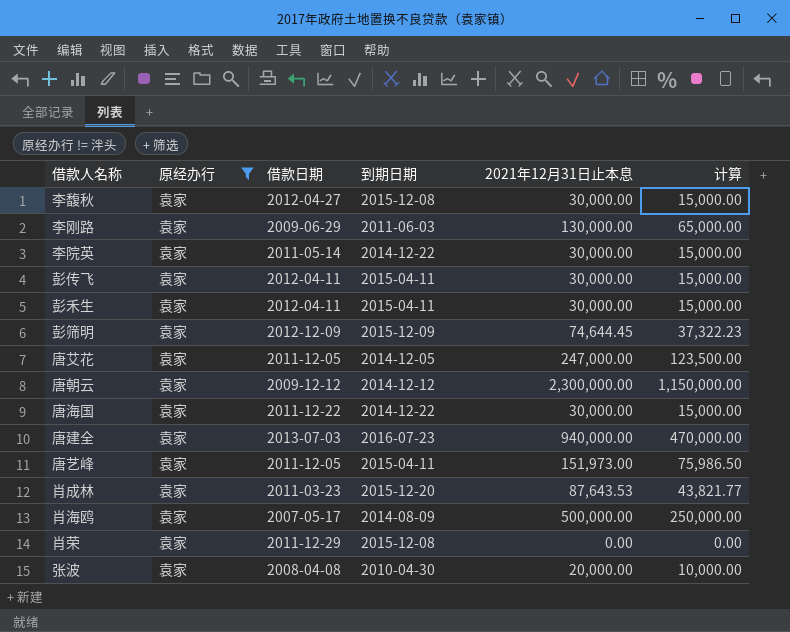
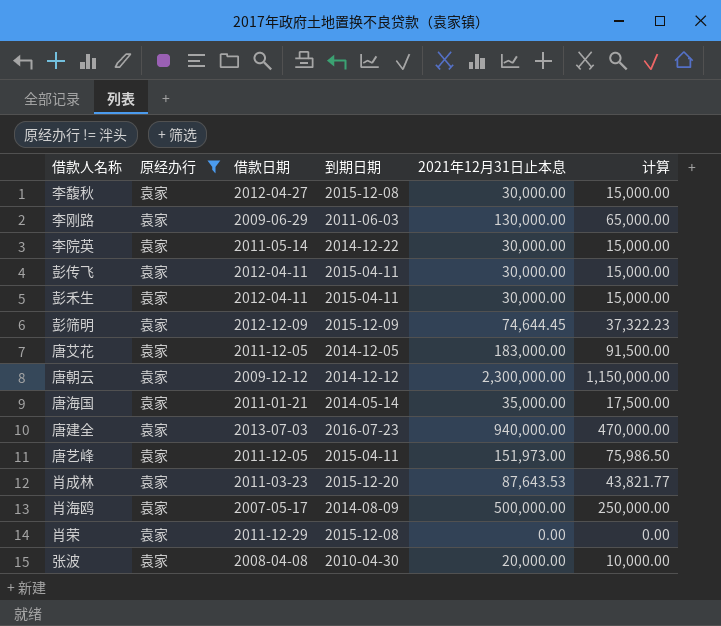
唐艾花 | 2021年12月31日止本息: 247,000.00 -> 183,000.00
唐艾花 | 计算: 123,500.00 -> 91,500.00
唐海国 | 借款日期: 2011-12-22 -> 2011-01-21
唐海国 | 到期日期: 2014-12-22 -> 2014-05-14
唐海国 | 2021年12月31日止本息: 30,000.00 -> 35,000.00
唐海国 | 计算: 15,000.00 -> 17,500.00

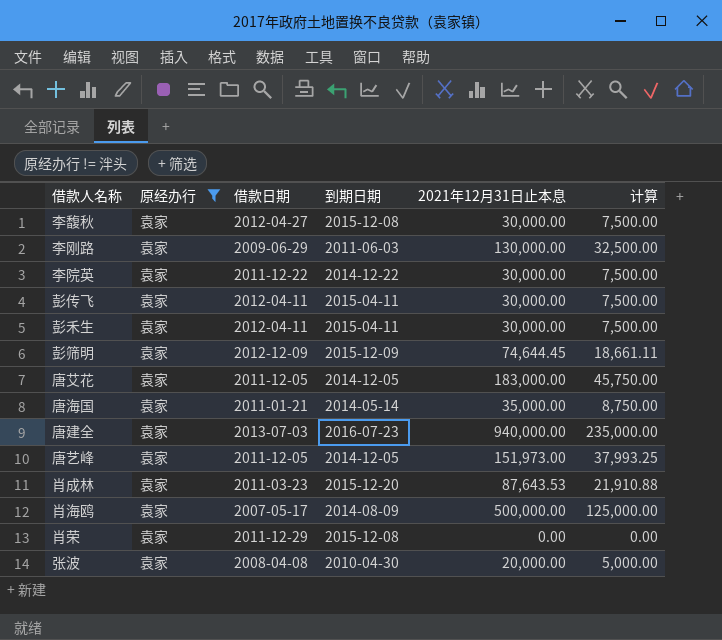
column 计算 | formula: [2021年12月31日止本息] * 0.5 -> [2021年12月31日止本息] * 0.25
row 唐朝云: 袁家 | 2009-12-12 | 2014-12-12 | 2,300,000.00 | 1,150,000.00 -> none
李院英 | 借款日期: 2011-05-14 -> 2011-12-22
唐艺峰 | 到期日期: 2015-04-11 -> 2014-12-05

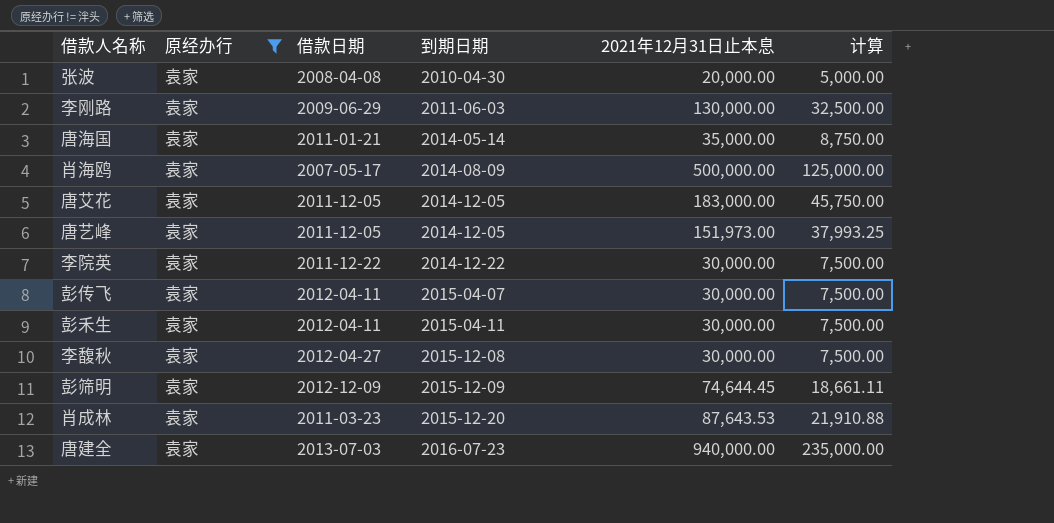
row order: none -> 到期日期 ascending
row 肖荣: 袁家 | 2011-12-29 | 2015-12-08 | 0.00 | 0.00 -> none
彭传飞 | 到期日期: 2015-04-11 -> 2015-04-07

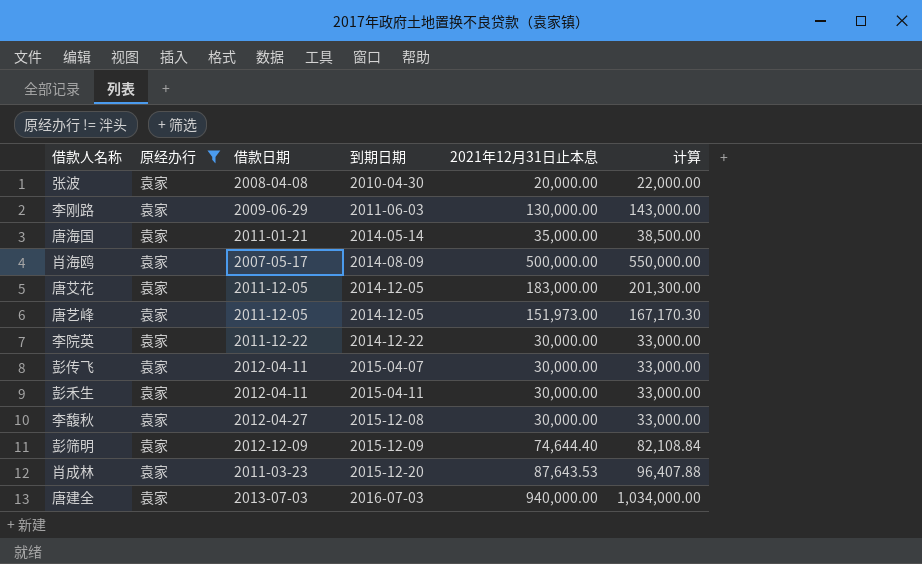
column 计算 | formula: [2021年12月31日止本息] * 0.25 -> [2021年12月31日止本息] * 1.1
彭筛明 | 2021年12月31日止本息: 74,644.45 -> 74,644.40
唐建全 | 到期日期: 2016-07-23 -> 2016-07-03

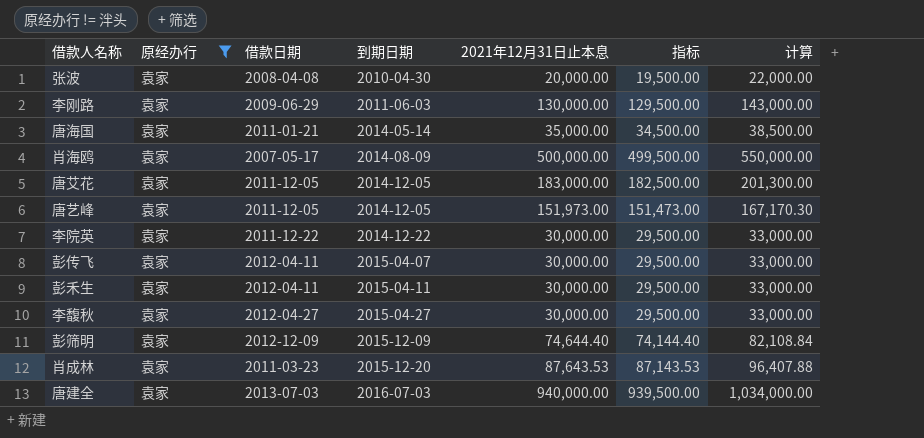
column 指标 | formula: none -> [2021年12月31日止本息] - 500
李馥秋 | 到期日期: 2015-12-08 -> 2015-04-27

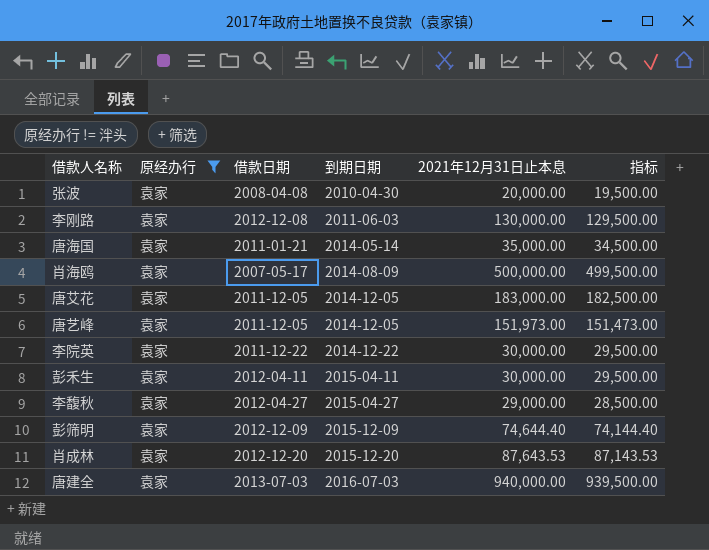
column 计算 | formula: [2021年12月31日止本息] * 1.1 -> none
row 彭传飞: 袁家 | 2012-04-11 | 2015-04-07 | 30,000.00 | 29,500.00 | 33,000.00 -> none
李刚路 | 借款日期: 2009-06-29 -> 2012-12-08
李馥秋 | 2021年12月31日止本息: 30,000.00 -> 29,000.00
李馥秋 | 指标: 29,500.00 -> 28,500.00
肖成林 | 借款日期: 2011-03-23 -> 2012-12-20

